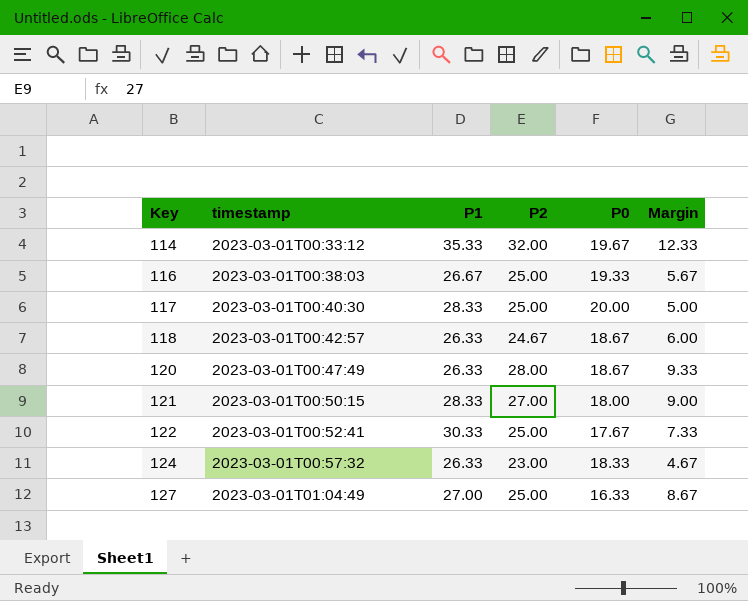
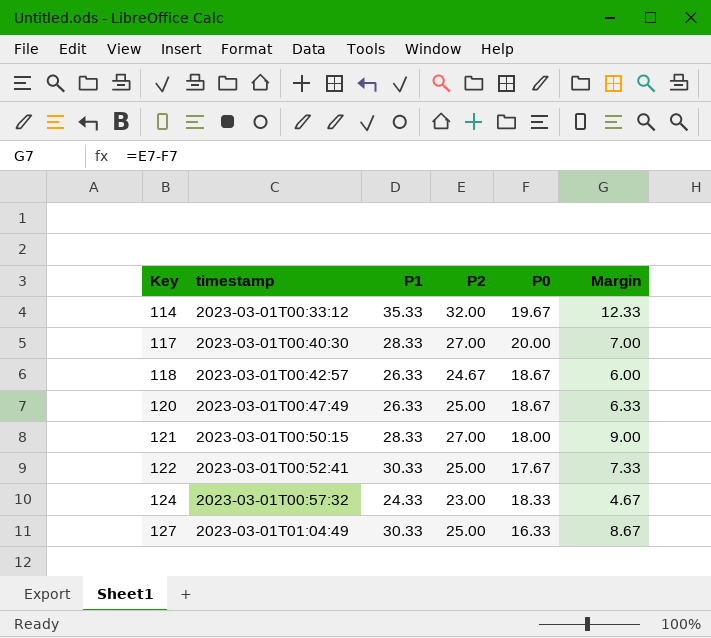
row 116: 2023-03-01T00:38:03 | 26.67 | 25.00 | 19.33 | 5.67 -> none
117 | P2: 25.00 -> 27.00
117 | Margin: 5.00 -> 7.00
120 | P2: 28.00 -> 25.00
120 | Margin: 9.33 -> 6.33
124 | P1: 26.33 -> 24.33
127 | P1: 27.00 -> 30.33

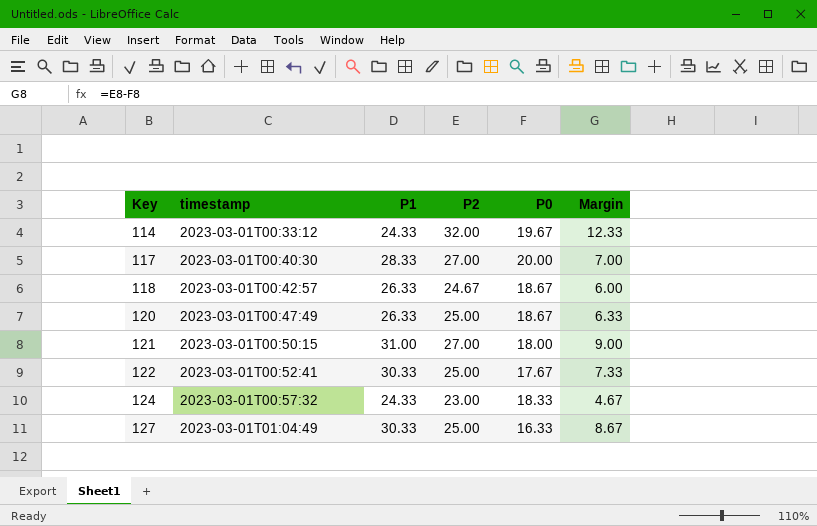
114 | P1: 35.33 -> 24.33
121 | P1: 28.33 -> 31.00

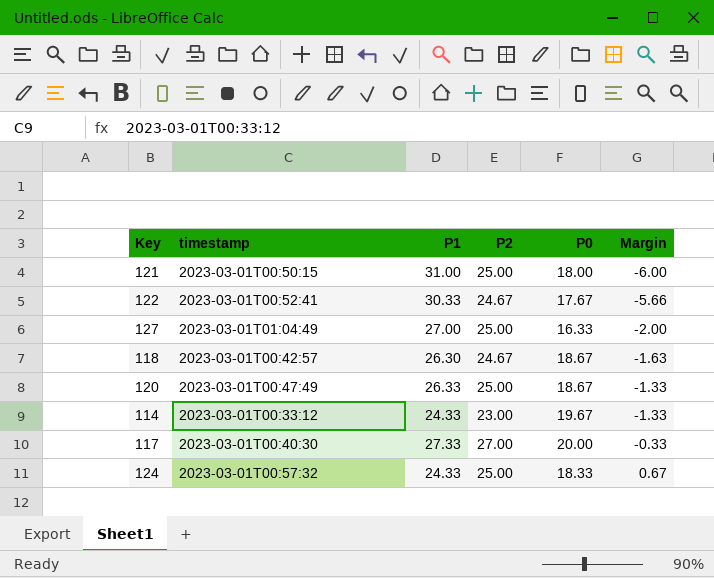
row order: Key ascending -> Margin ascending
column Margin | formula: [P2] - [P0] -> [P2] - [P1]
121 | P2: 27.00 -> 25.00
122 | P2: 25.00 -> 24.67
127 | P1: 30.33 -> 27.00
118 | P1: 26.33 -> 26.30
114 | P2: 32.00 -> 23.00
117 | P1: 28.33 -> 27.33
124 | P2: 23.00 -> 25.00

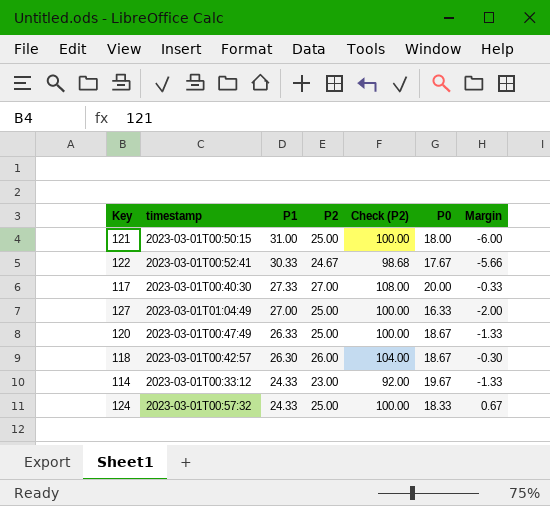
row order: Margin ascending -> P1 descending
column Check (P2) | formula: none -> [P2] * 4
118 | P2: 24.67 -> 26.00
118 | Margin: -1.63 -> -0.30

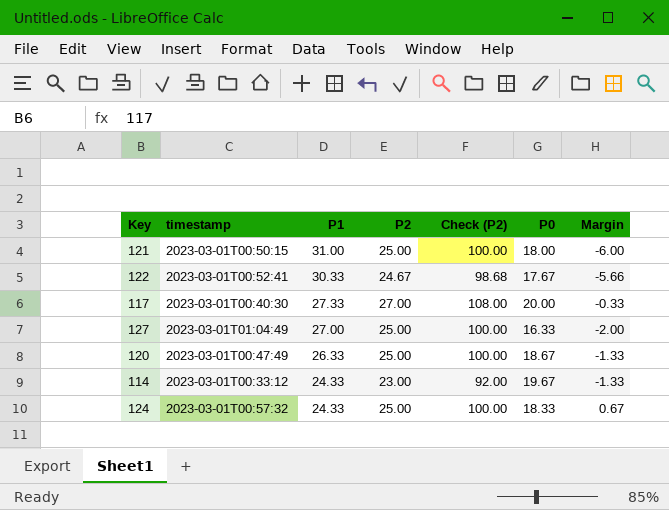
row 118: 2023-03-01T00:42:57 | 26.30 | 26.00 | 104.00 | 18.67 | -0.30 -> none

